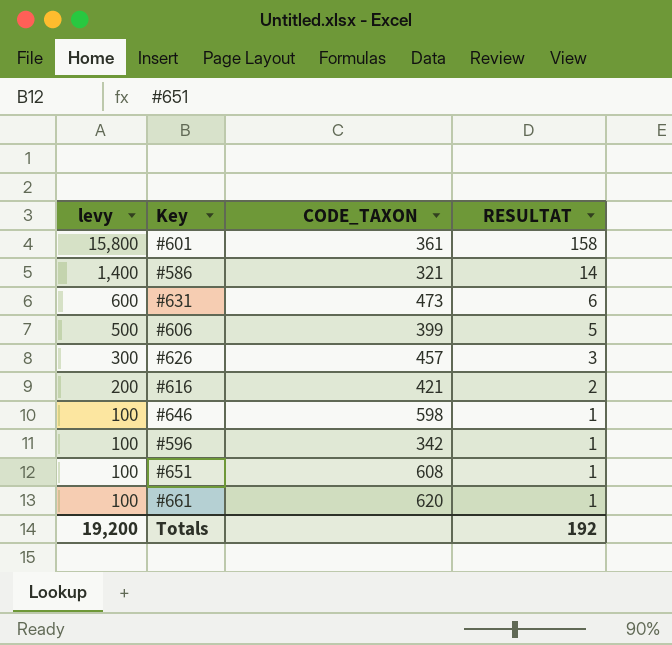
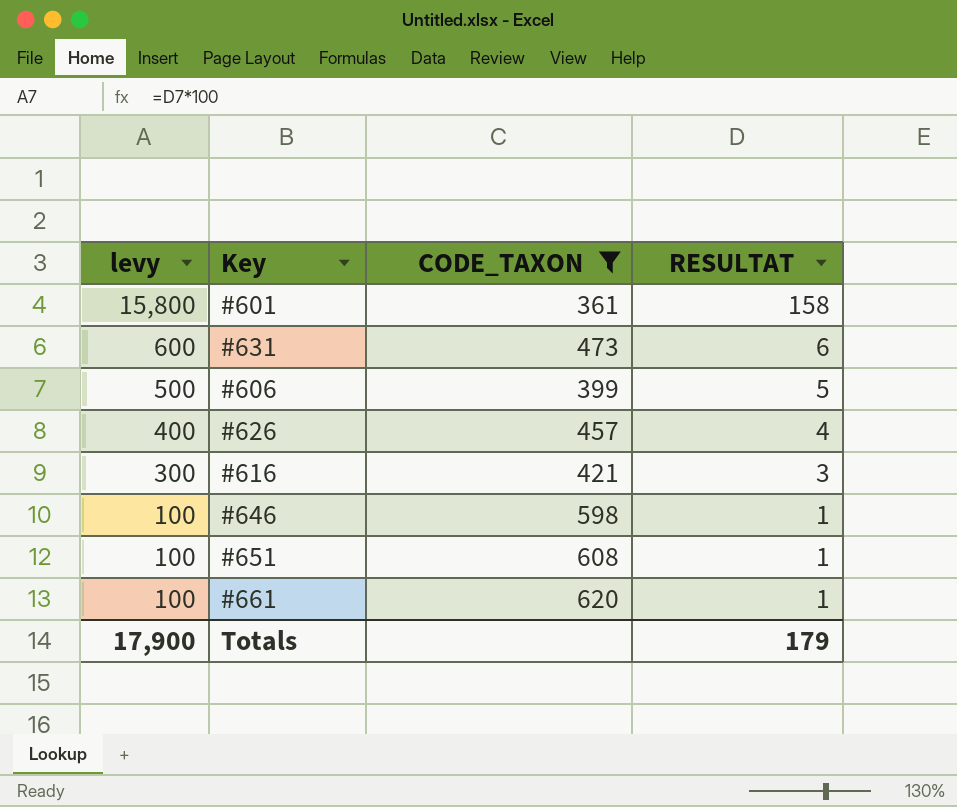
filter: none -> CODE_TAXON >= 361
#626 | levy: 300 -> 400
#626 | RESULTAT: 3 -> 4
#616 | levy: 200 -> 300
#616 | RESULTAT: 2 -> 3
Totals | levy: 19,200 -> 17,900
Totals | RESULTAT: 192 -> 179

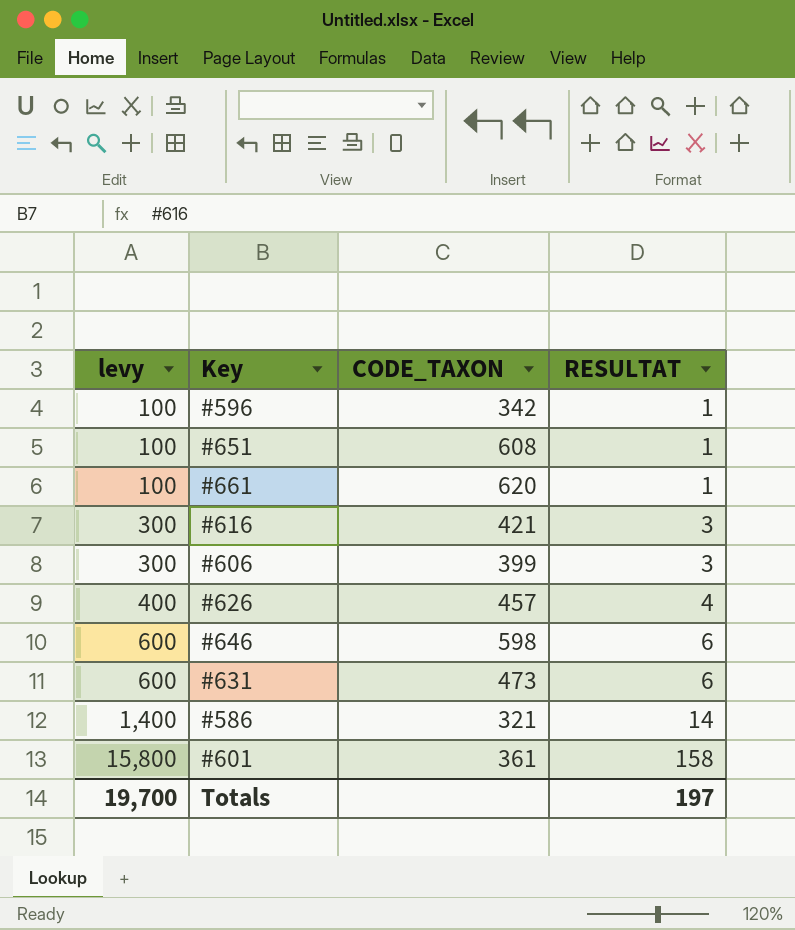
filter: CODE_TAXON >= 361 -> none
row order: levy descending -> levy ascending
#606 | levy: 500 -> 300
#606 | RESULTAT: 5 -> 3
#646 | levy: 100 -> 600
#646 | RESULTAT: 1 -> 6
Totals | levy: 17,900 -> 19,700
Totals | RESULTAT: 179 -> 197

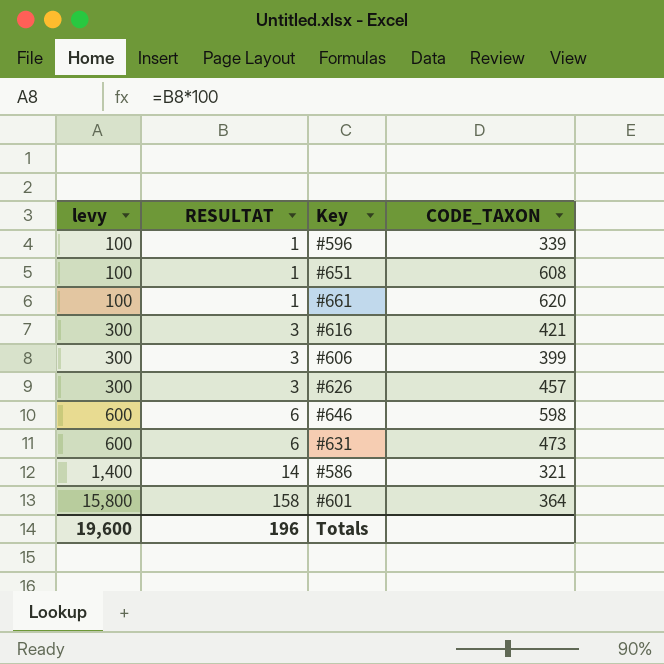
column RESULTAT | position: 4 -> 2
#596 | CODE_TAXON: 342 -> 339
#626 | levy: 400 -> 300
#626 | RESULTAT: 4 -> 3
#601 | CODE_TAXON: 361 -> 364
Totals | levy: 19,700 -> 19,600
Totals | RESULTAT: 197 -> 196

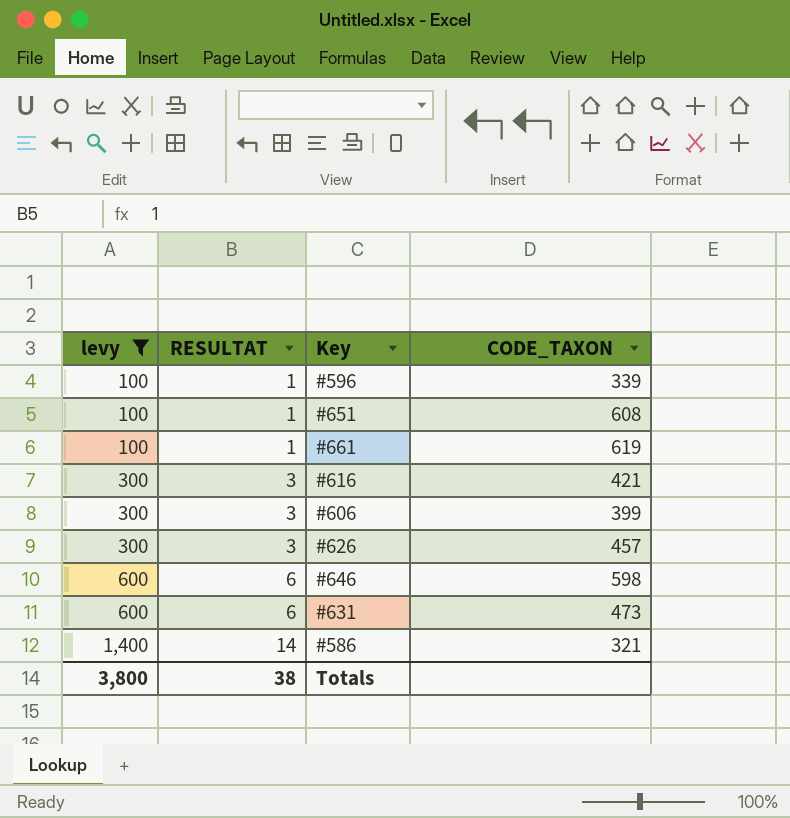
filter: none -> levy != 15,800
#661 | CODE_TAXON: 620 -> 619
Totals | levy: 19,600 -> 3,800
Totals | RESULTAT: 196 -> 38

